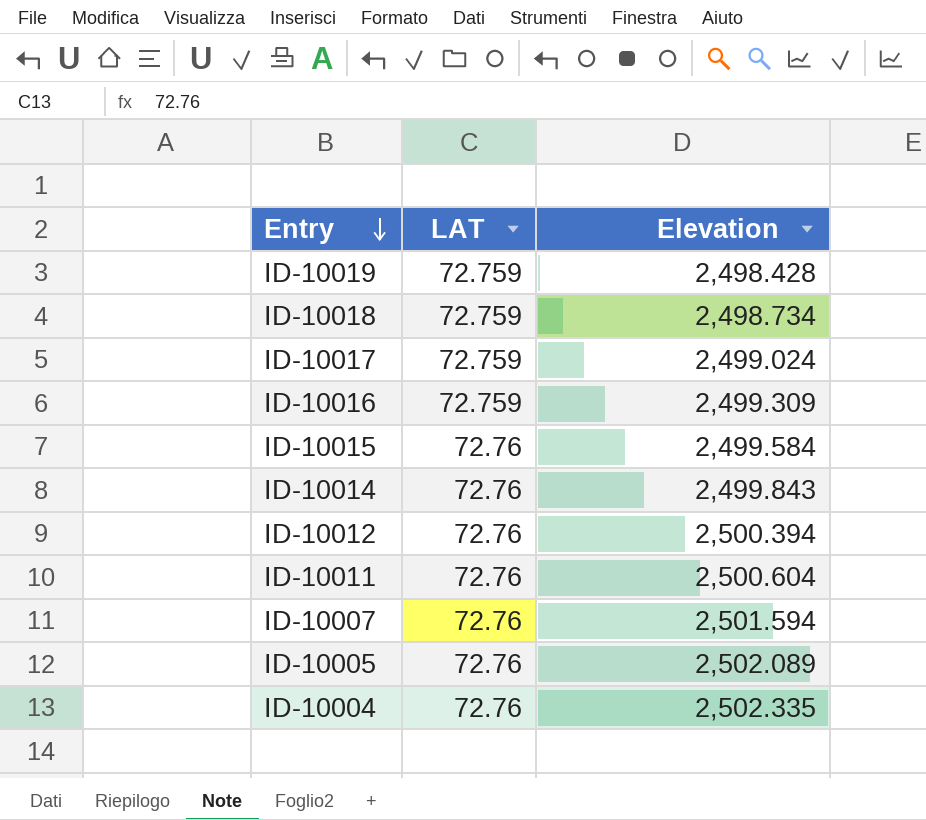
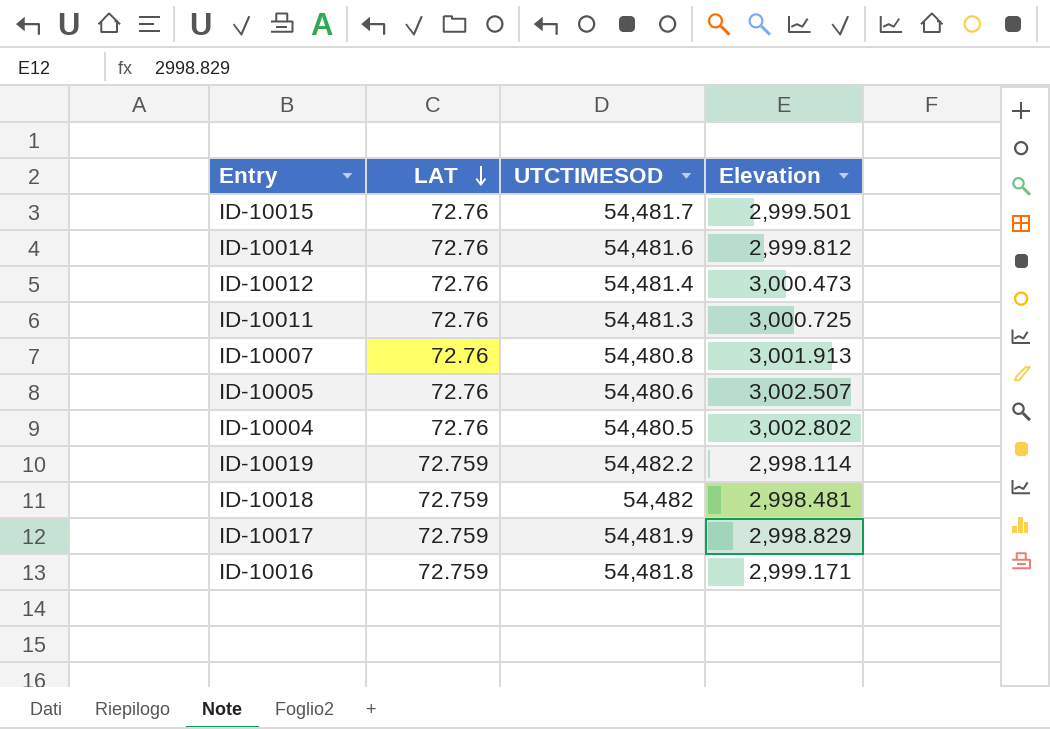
row order: Entry descending -> LAT descending
column UTCTIMESOD | position: none -> 3
ID-10015 | Elevation: 2,499.584 -> 2,999.501
ID-10014 | Elevation: 2,499.843 -> 2,999.812
ID-10012 | Elevation: 2,500.394 -> 3,000.473
ID-10011 | Elevation: 2,500.604 -> 3,000.725
ID-10007 | Elevation: 2,501.594 -> 3,001.913
ID-10005 | Elevation: 2,502.089 -> 3,002.507
ID-10004 | Elevation: 2,502.335 -> 3,002.802
ID-10019 | Elevation: 2,498.428 -> 2,998.114
ID-10018 | Elevation: 2,498.734 -> 2,998.481
ID-10017 | Elevation: 2,499.024 -> 2,998.829
ID-10016 | Elevation: 2,499.309 -> 2,999.171

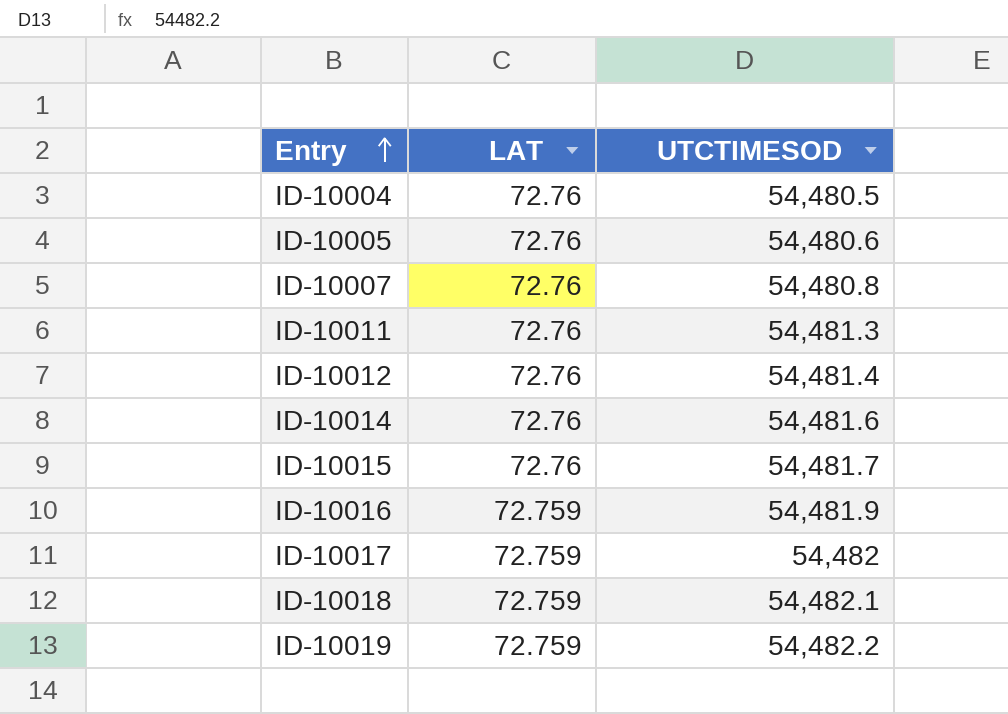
row order: LAT descending -> Entry ascending
column Elevation | position: 4 -> none
ID-10016 | UTCTIMESOD: 54,481.8 -> 54,481.9
ID-10017 | UTCTIMESOD: 54,481.9 -> 54,482
ID-10018 | UTCTIMESOD: 54,482 -> 54,482.1

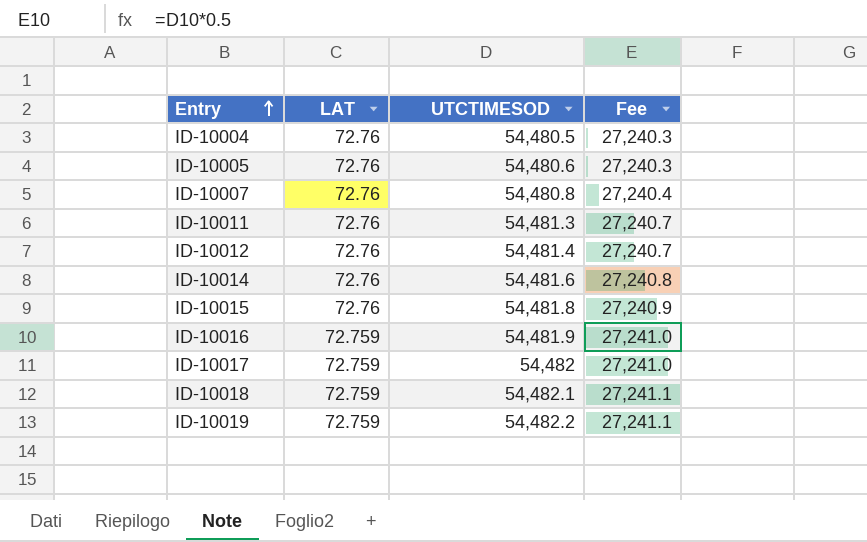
column Fee | formula: none -> [UTCTIMESOD] * 0.5
ID-10015 | UTCTIMESOD: 54,481.7 -> 54,481.8

